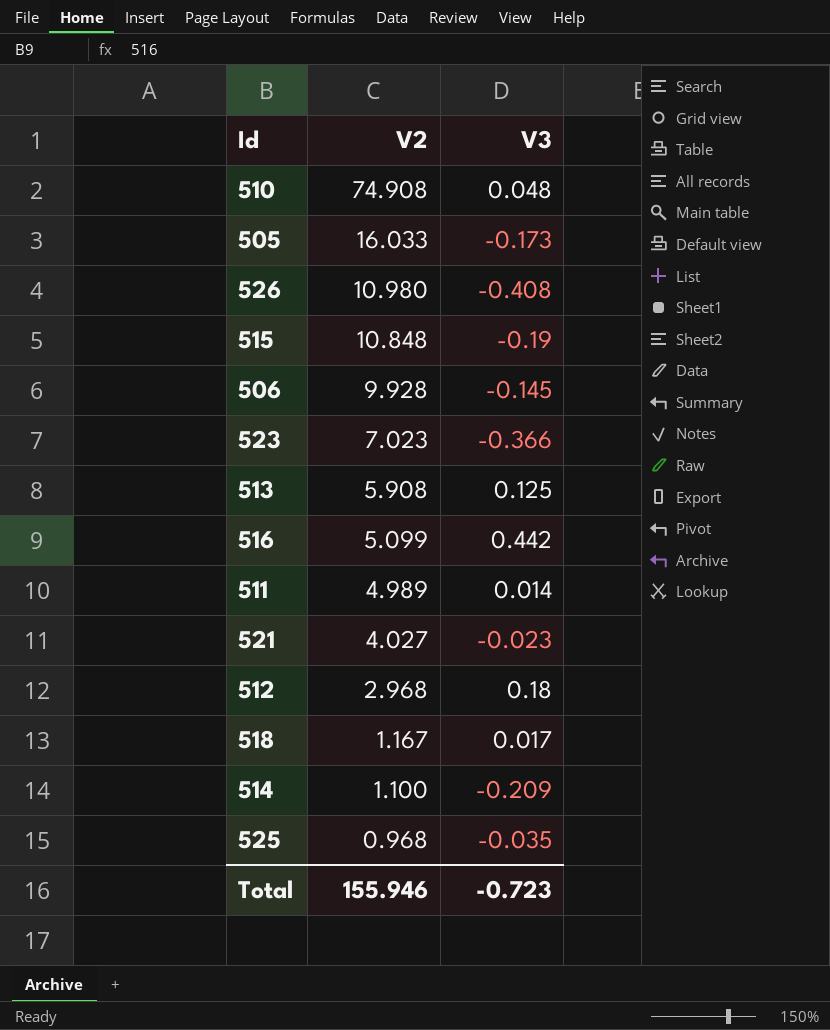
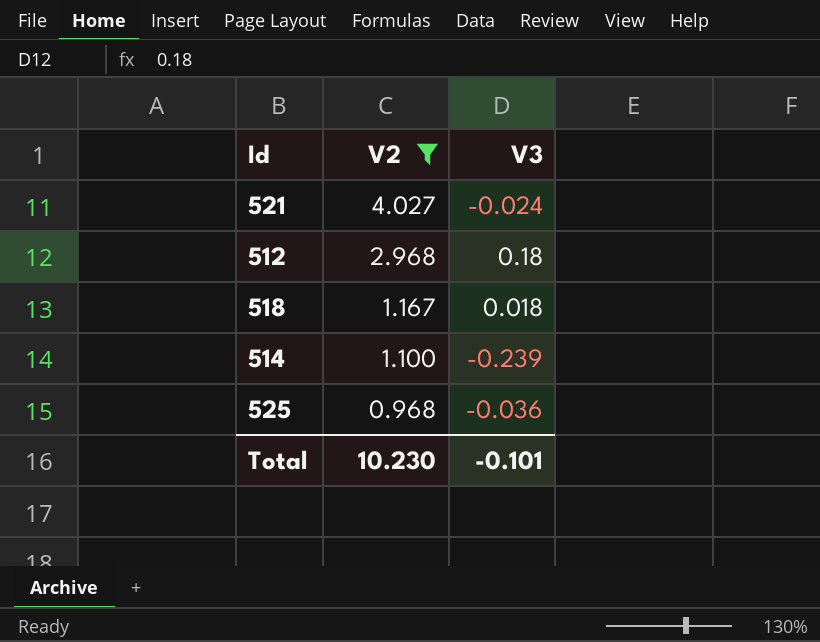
filter: none -> V2 <= 4.027
521 | V3: -0.023 -> -0.024
518 | V3: 0.017 -> 0.018
514 | V3: -0.209 -> -0.239
525 | V3: -0.035 -> -0.036
Total | V2: 155.946 -> 10.230
Total | V3: -0.723 -> -0.101

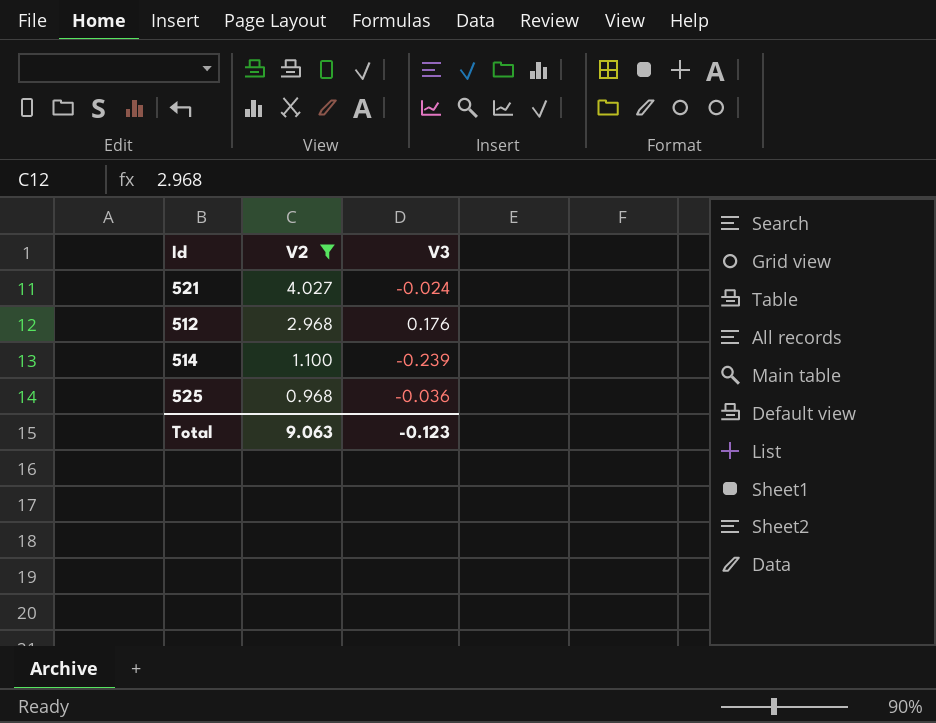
row 518: 1.167 | 0.018 -> none
512 | V3: 0.18 -> 0.176
Total | V2: 10.230 -> 9.063
Total | V3: -0.101 -> -0.123

